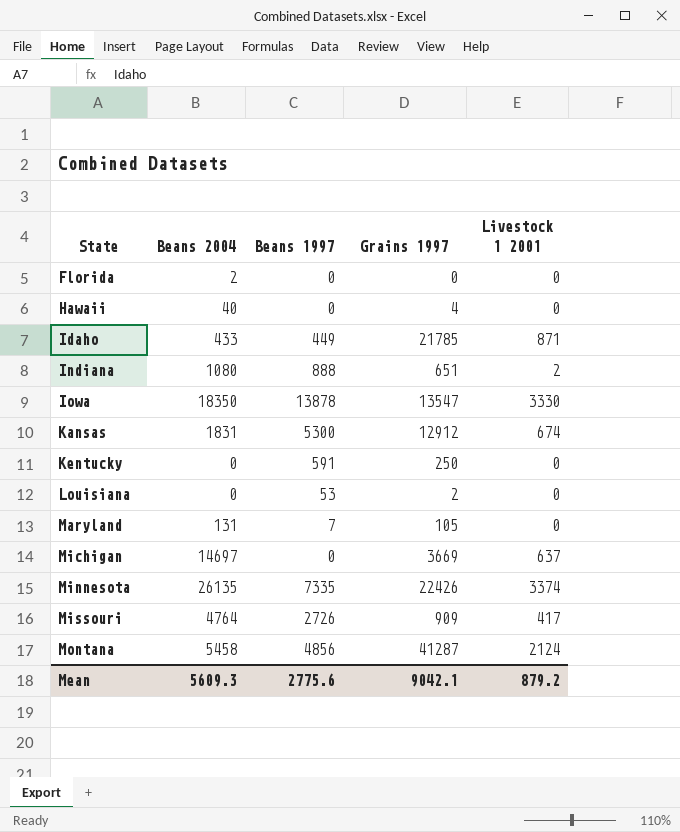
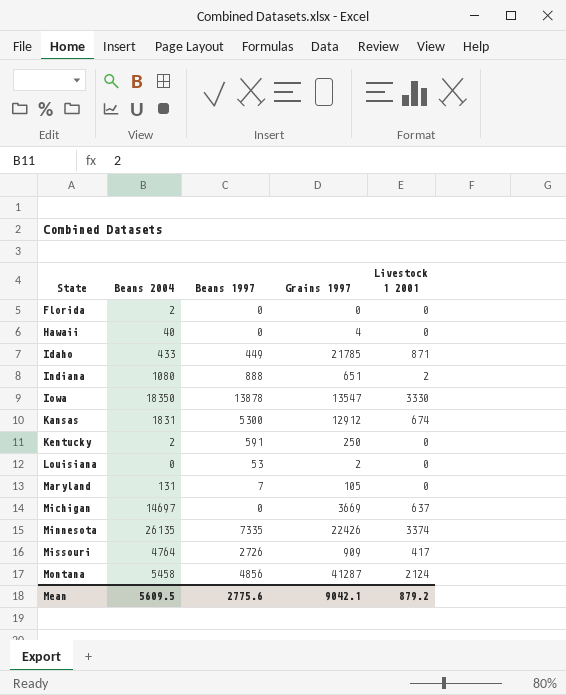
Kentucky | Beans 2004: 0 -> 2
Mean | Beans 2004: 5609.3 -> 5609.5

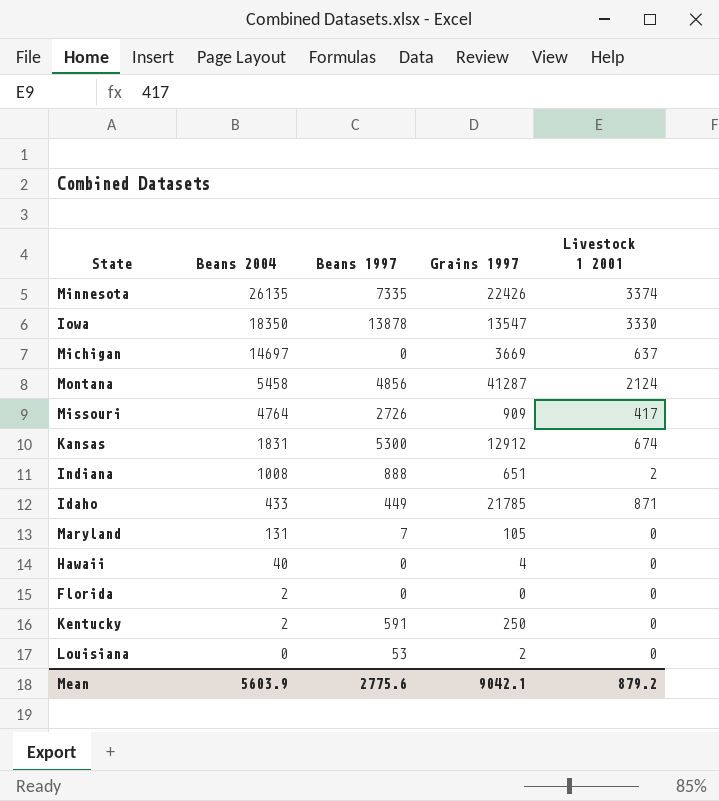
row order: State ascending -> Beans 2004 descending
Indiana | Beans 2004: 1080 -> 1008
Mean | Beans 2004: 5609.5 -> 5603.9

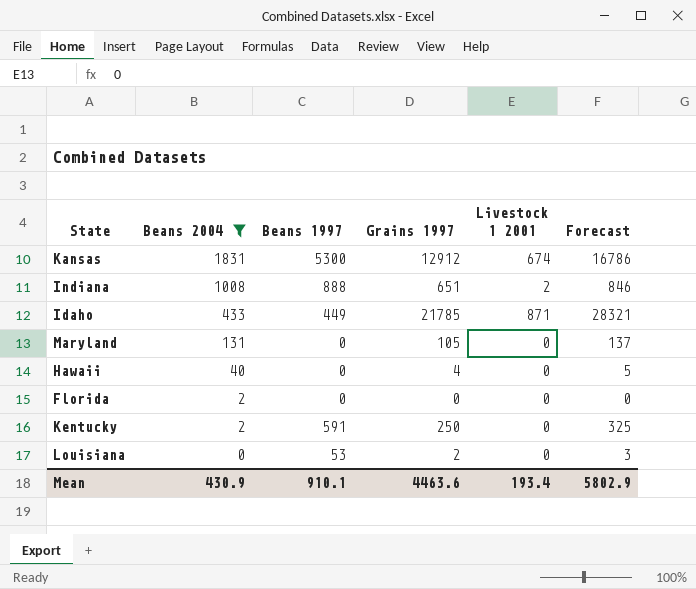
filter: none -> Beans 2004 <= 1831
column Forecast | formula: none -> [Grains 1997] * 1.3
Maryland | Beans 1997: 7 -> 0
Mean | Beans 2004: 5603.9 -> 430.9
Mean | Beans 1997: 2775.6 -> 910.1
Mean | Grains 1997: 9042.1 -> 4463.6
Mean | Livestock 1 2001: 879.2 -> 193.4

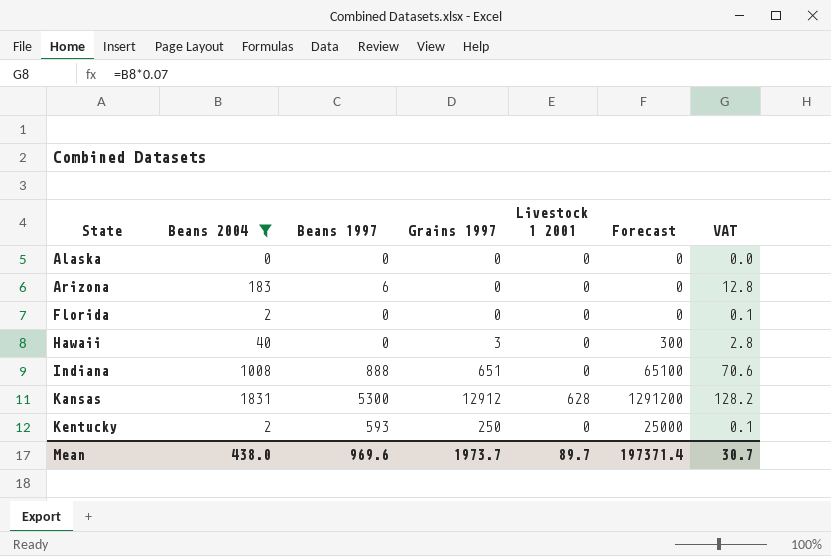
row order: Beans 2004 descending -> State ascending
column Forecast | formula: [Grains 1997] * 1.3 -> [Grains 1997] * 100
column VAT | formula: none -> [Beans 2004] * 0.07
row Idaho: 433 | 449 | 21785 | 871 | 28321 -> none
row Maryland: 131 | 0 | 105 | 0 | 137 -> none
row Louisiana: 0 | 53 | 2 | 0 | 3 -> none
row Alaska: none -> 0 | 0 | 0 | 0 | 0 | 0.0
row Arizona: none -> 183 | 6 | 0 | 0 | 0 | 12.8
Hawaii | Grains 1997: 4 -> 3
Indiana | Livestock 1 2001: 2 -> 0
Kansas | Livestock 1 2001: 674 -> 628
Kentucky | Beans 1997: 591 -> 593
Mean | Beans 2004: 430.9 -> 438.0
Mean | Beans 1997: 910.1 -> 969.6
Mean | Grains 1997: 4463.6 -> 1973.7
Mean | Livestock 1 2001: 193.4 -> 89.7
Mean | Forecast: 5802.9 -> 197371.4

